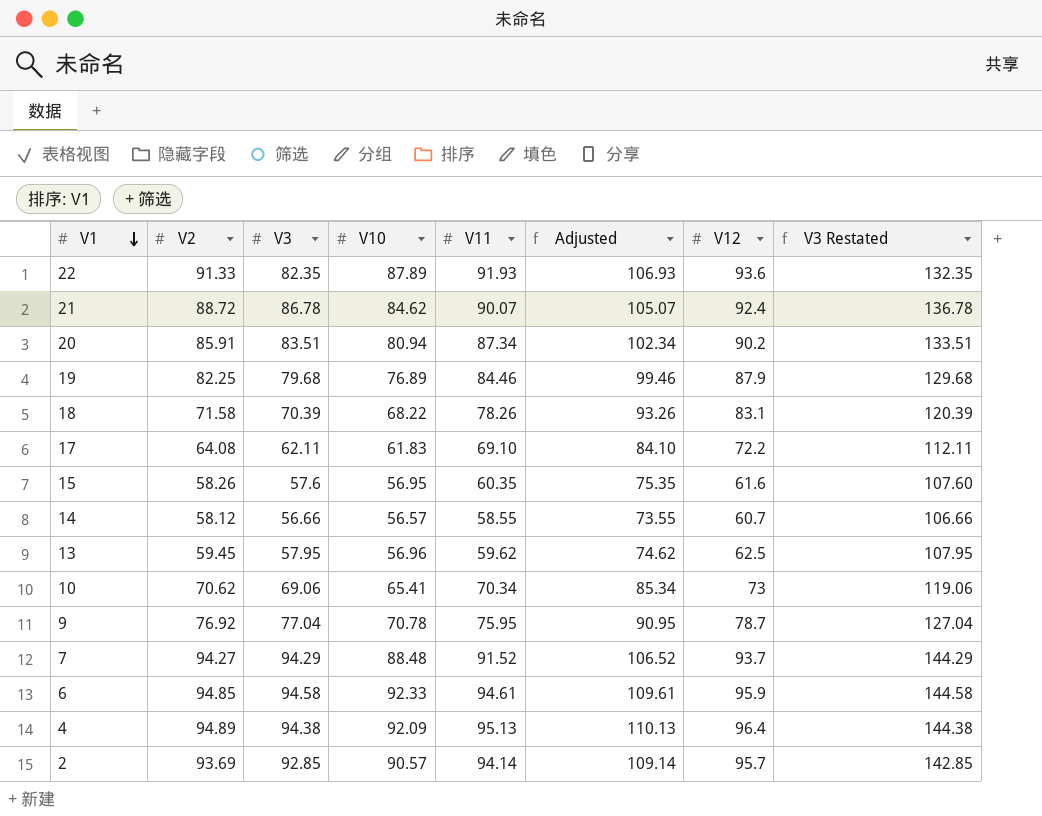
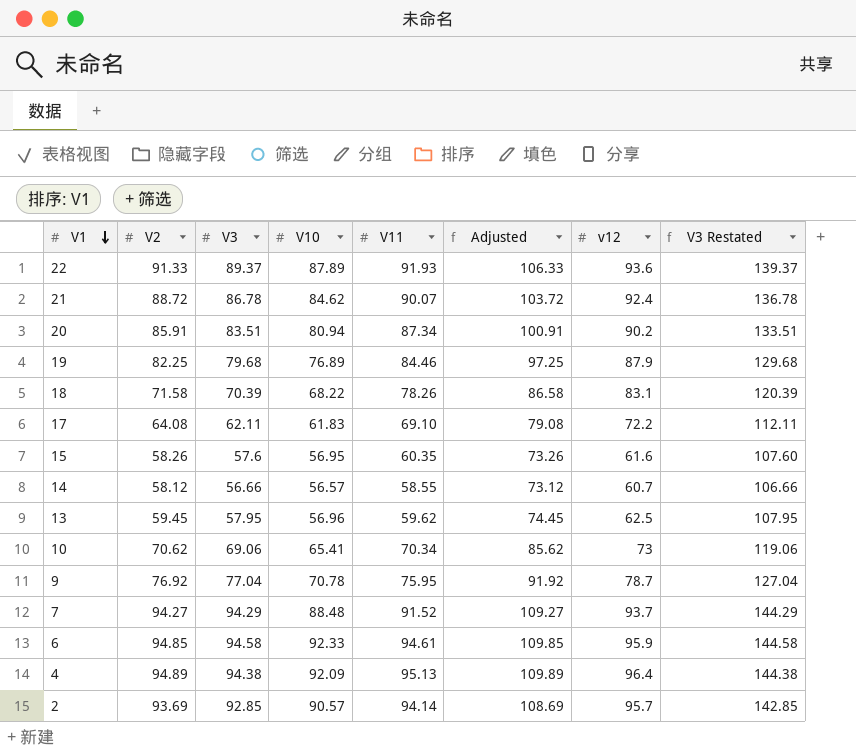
column Adjusted | formula: [V11] + 15 -> [V2] + 15
column name: V12 -> v12
22 | V3: 82.35 -> 89.37
22 | V3 Restated: 132.35 -> 139.37

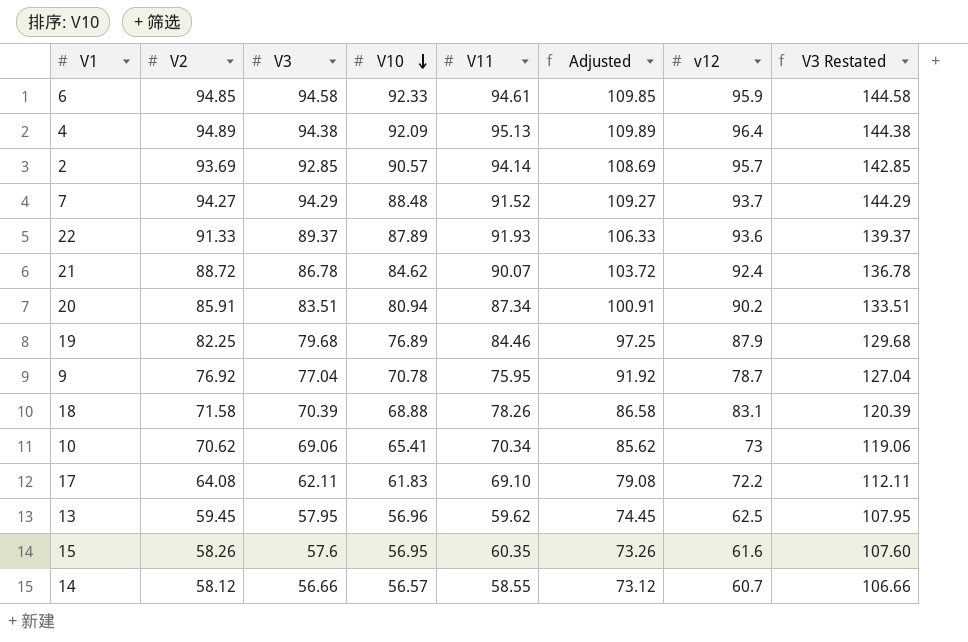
row order: V1 descending -> V10 descending
18 | V10: 68.22 -> 68.88

